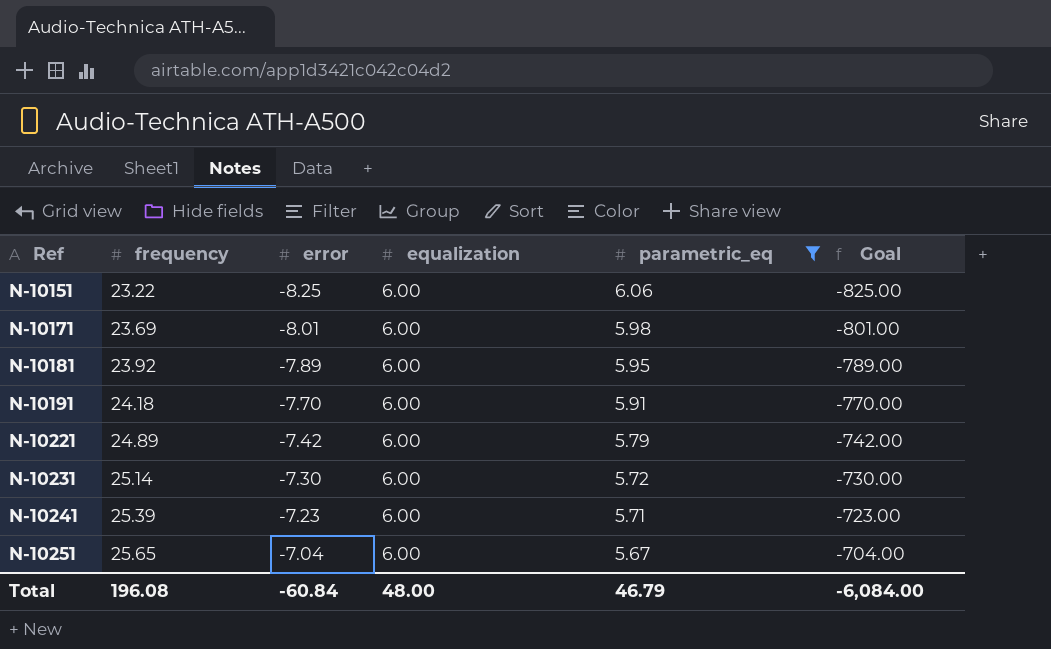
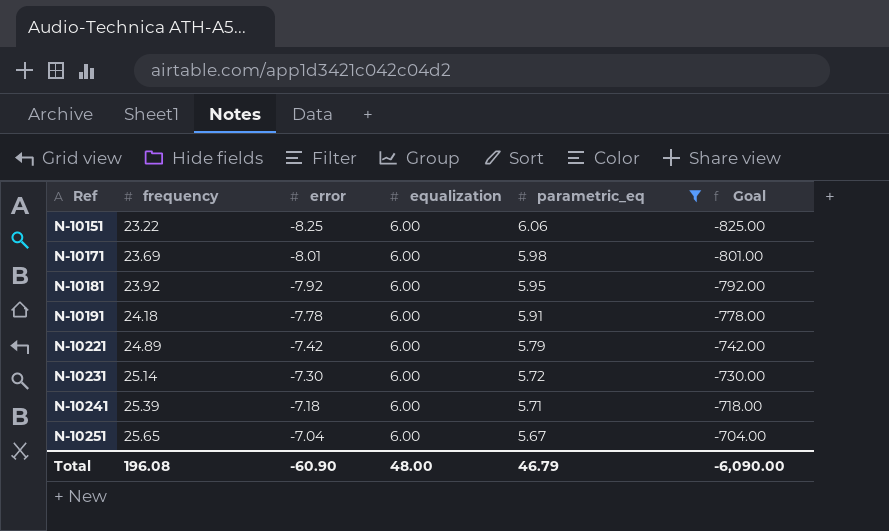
N-10181 | error: -7.89 -> -7.92
N-10181 | Goal: -789.00 -> -792.00
N-10191 | error: -7.70 -> -7.78
N-10191 | Goal: -770.00 -> -778.00
N-10241 | error: -7.23 -> -7.18
N-10241 | Goal: -723.00 -> -718.00
Total | error: -60.84 -> -60.90
Total | Goal: -6,084.00 -> -6,090.00

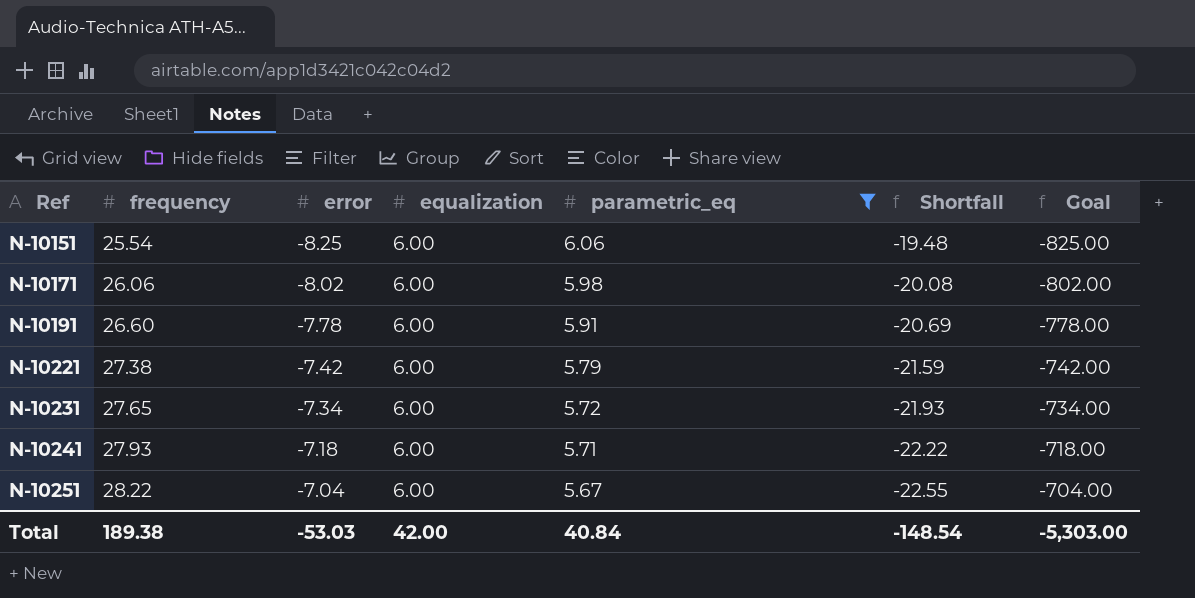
column Shortfall | formula: none -> [parametric_eq] - [frequency]
row N-10181: 23.92 | -7.92 | 6.00 | 5.95 | -792.00 -> none
N-10151 | frequency: 23.22 -> 25.54
N-10171 | frequency: 23.69 -> 26.06
N-10171 | error: -8.01 -> -8.02
N-10171 | Goal: -801.00 -> -802.00
N-10191 | frequency: 24.18 -> 26.60
N-10221 | frequency: 24.89 -> 27.38
N-10231 | frequency: 25.14 -> 27.65
N-10231 | error: -7.30 -> -7.34
N-10231 | Goal: -730.00 -> -734.00
N-10241 | frequency: 25.39 -> 27.93
N-10251 | frequency: 25.65 -> 28.22
Total | frequency: 196.08 -> 189.38
Total | error: -60.90 -> -53.03
Total | equalization: 48.00 -> 42.00
Total | parametric_eq: 46.79 -> 40.84
Total | Goal: -6,090.00 -> -5,303.00

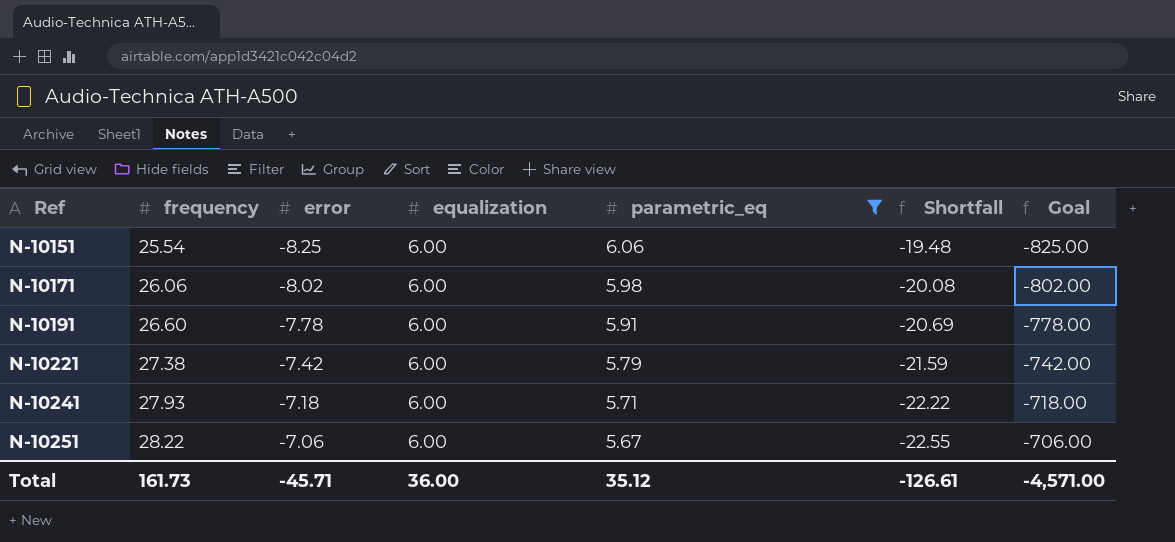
row N-10231: 27.65 | -7.34 | 6.00 | 5.72 | -21.93 | -734.00 -> none
N-10251 | error: -7.04 -> -7.06
N-10251 | Goal: -704.00 -> -706.00
Total | frequency: 189.38 -> 161.73
Total | error: -53.03 -> -45.71
Total | equalization: 42.00 -> 36.00
Total | parametric_eq: 40.84 -> 35.12
Total | Shortfall: -148.54 -> -126.61
Total | Goal: -5,303.00 -> -4,571.00

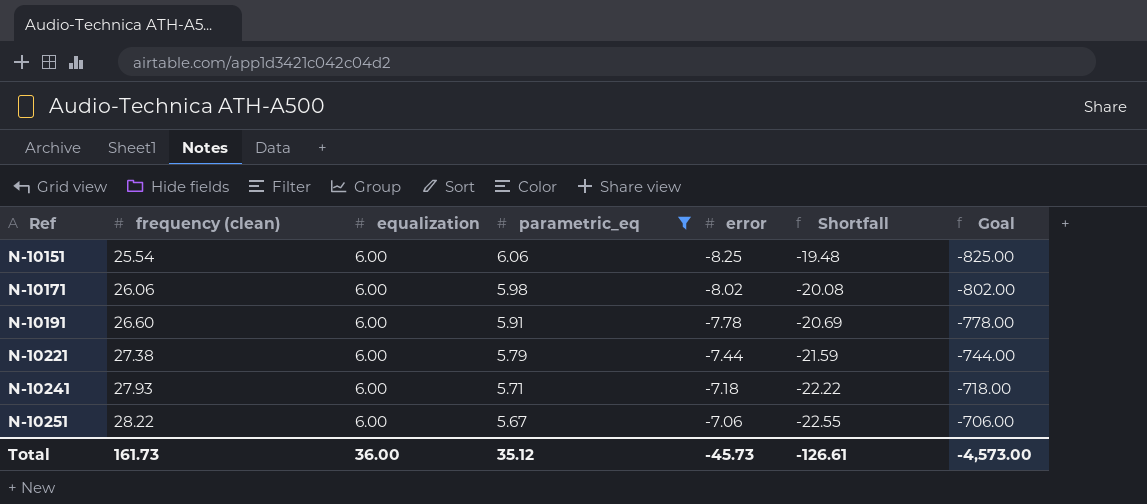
column name: frequency -> frequency (clean)
column error | position: 3 -> 5
N-10221 | error: -7.42 -> -7.44
N-10221 | Goal: -742.00 -> -744.00
Total | error: -45.71 -> -45.73
Total | Goal: -4,571.00 -> -4,573.00

